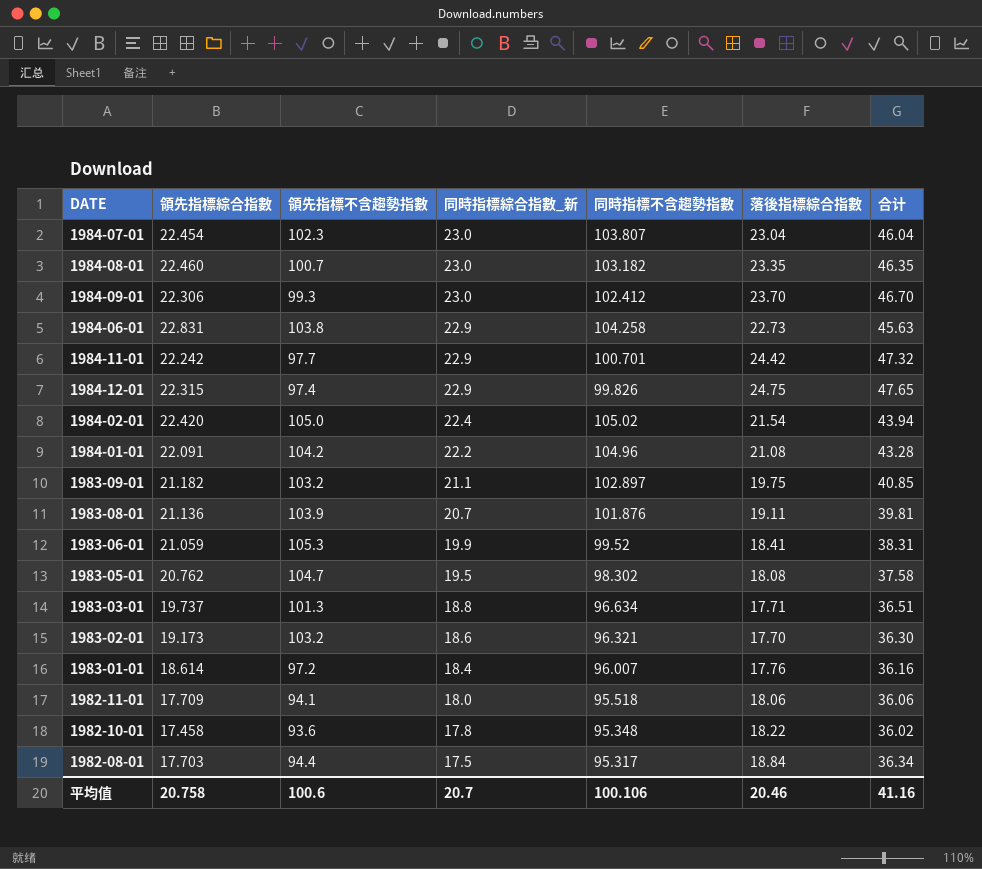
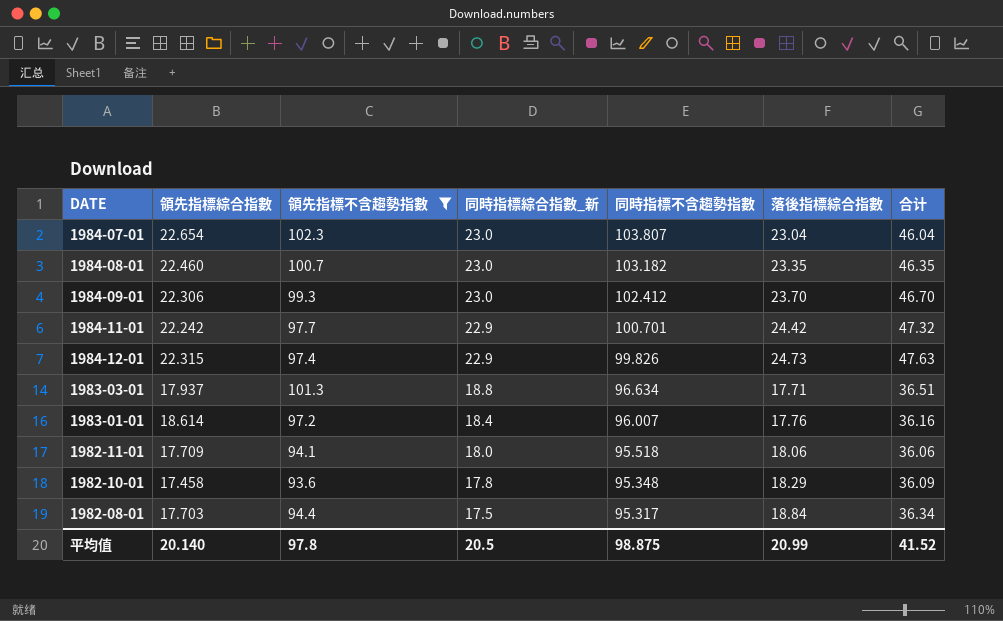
filter: none -> 領先指標不含趨勢指數 <= 102.3
1984-07-01 | 領先指標綜合指數: 22.454 -> 22.654
1984-12-01 | 落後指標綜合指數: 24.75 -> 24.73
1984-12-01 | 合计: 47.65 -> 47.63
1983-03-01 | 領先指標綜合指數: 19.737 -> 17.937
1982-10-01 | 落後指標綜合指數: 18.22 -> 18.29
1982-10-01 | 合计: 36.02 -> 36.09
平均值 | 領先指標綜合指數: 20.758 -> 20.140
平均值 | 領先指標不含趨勢指數: 100.6 -> 97.8
平均值 | 同時指標綜合指數_新: 20.7 -> 20.5
平均值 | 同時指標不含趨勢指數: 100.106 -> 98.875
平均值 | 落後指標綜合指數: 20.46 -> 20.99
平均值 | 合计: 41.16 -> 41.52

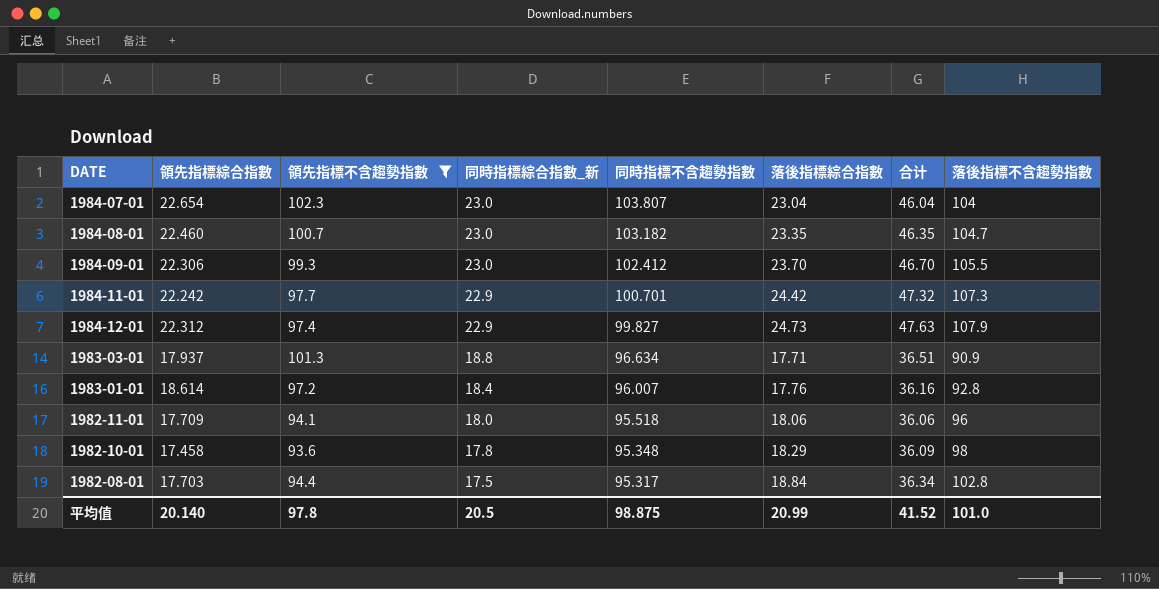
column 落後指標不含趨勢指數 | position: none -> 8
1984-12-01 | 領先指標綜合指數: 22.315 -> 22.312
1984-12-01 | 同時指標不含趨勢指數: 99.826 -> 99.827

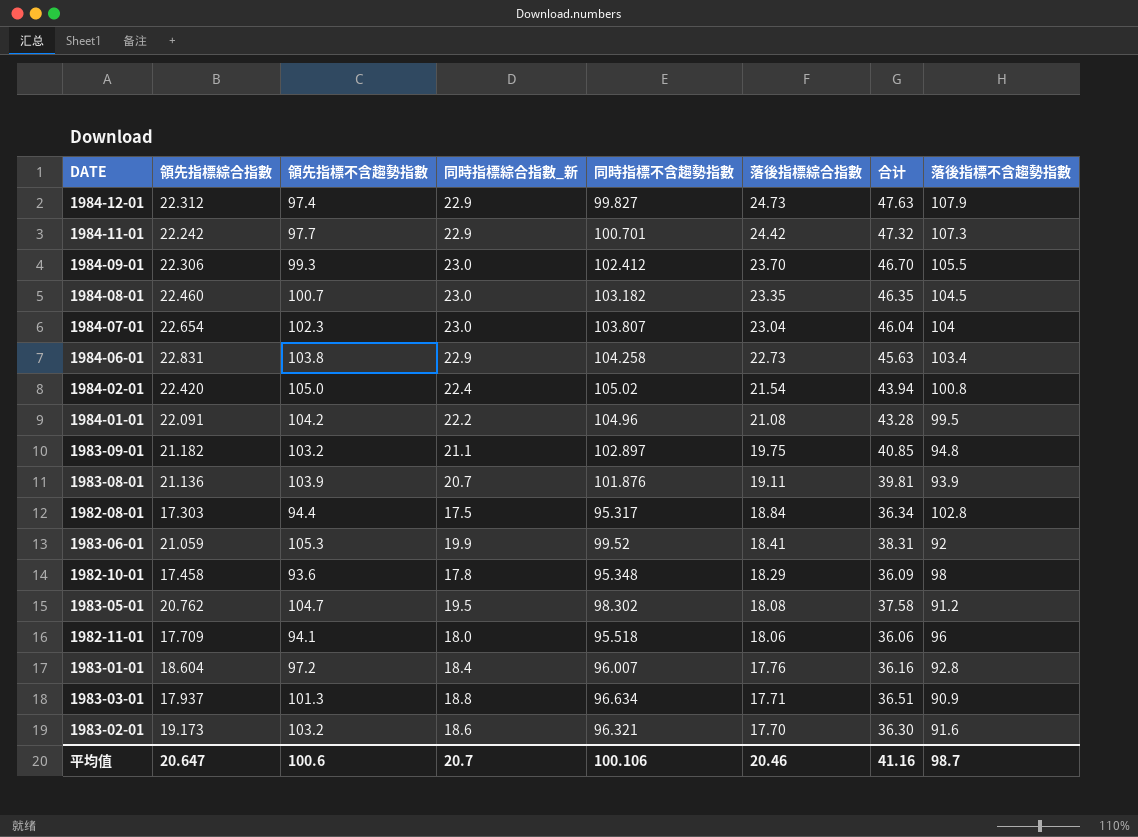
filter: 領先指標不含趨勢指數 <= 102.3 -> none
row order: 同時指標綜合指數_新 descending -> 落後指標綜合指數 descending
1984-08-01 | 落後指標不含趨勢指數: 104.7 -> 104.5
1982-08-01 | 領先指標綜合指數: 17.703 -> 17.303
1983-01-01 | 領先指標綜合指數: 18.614 -> 18.604
平均值 | 領先指標綜合指數: 20.140 -> 20.647
平均值 | 領先指標不含趨勢指數: 97.8 -> 100.6
平均值 | 同時指標綜合指數_新: 20.5 -> 20.7
平均值 | 同時指標不含趨勢指數: 98.875 -> 100.106
平均值 | 落後指標綜合指數: 20.99 -> 20.46
平均值 | 合计: 41.52 -> 41.16
平均值 | 落後指標不含趨勢指數: 101.0 -> 98.7

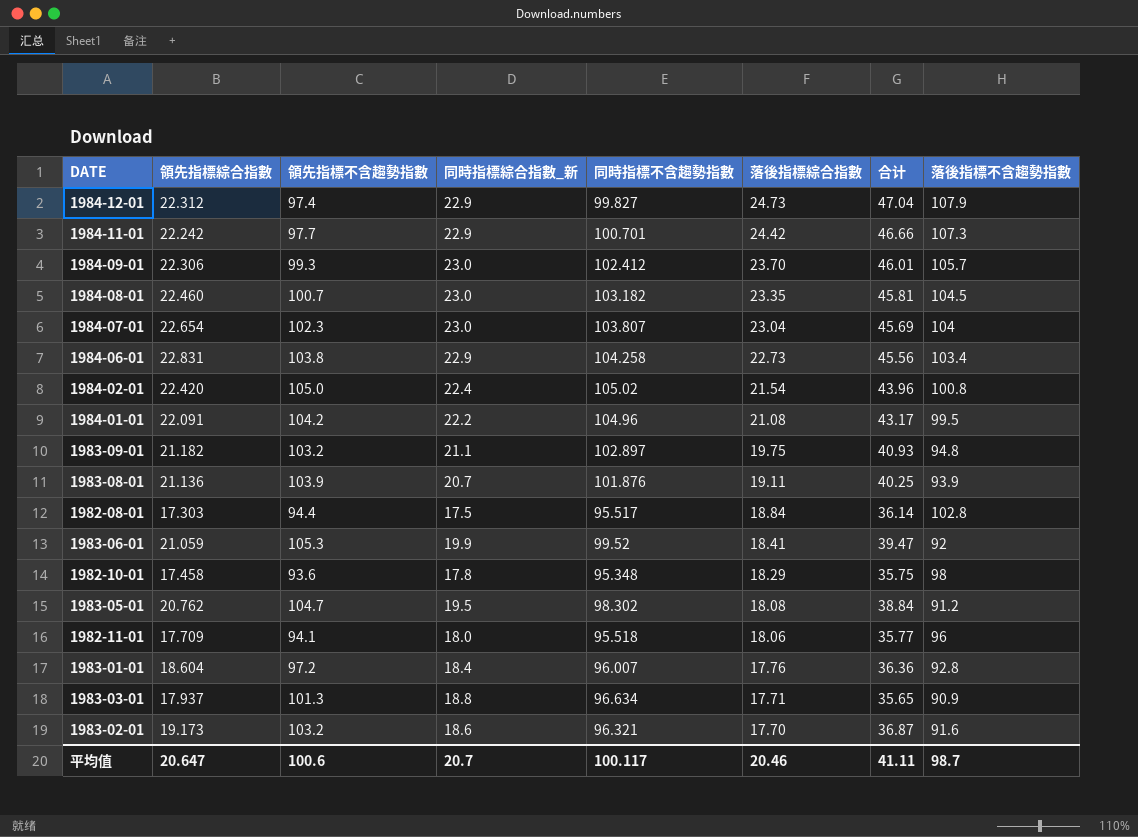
column 合计 | formula: [同時指標綜合指數_新] + [落後指標綜合指數] -> [領先指標綜合指數] + [落後指標綜合指數]
1984-09-01 | 落後指標不含趨勢指數: 105.5 -> 105.7
1982-08-01 | 同時指標不含趨勢指數: 95.317 -> 95.517
平均值 | 同時指標不含趨勢指數: 100.106 -> 100.117
平均值 | 合计: 41.16 -> 41.11

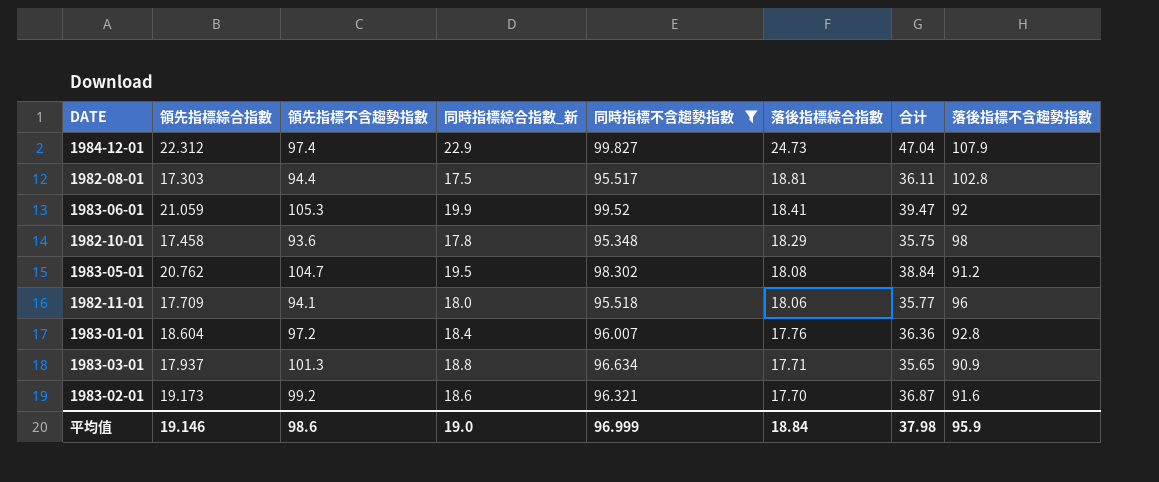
filter: none -> 同時指標不含趨勢指數 <= 99.827
1982-08-01 | 落後指標綜合指數: 18.84 -> 18.81
1982-08-01 | 合计: 36.14 -> 36.11
1983-02-01 | 領先指標不含趨勢指數: 103.2 -> 99.2
平均值 | 領先指標綜合指數: 20.647 -> 19.146
平均值 | 領先指標不含趨勢指數: 100.6 -> 98.6
平均值 | 同時指標綜合指數_新: 20.7 -> 19.0
平均值 | 同時指標不含趨勢指數: 100.117 -> 96.999
平均值 | 落後指標綜合指數: 20.46 -> 18.84
平均值 | 合计: 41.11 -> 37.98
平均值 | 落後指標不含趨勢指數: 98.7 -> 95.9

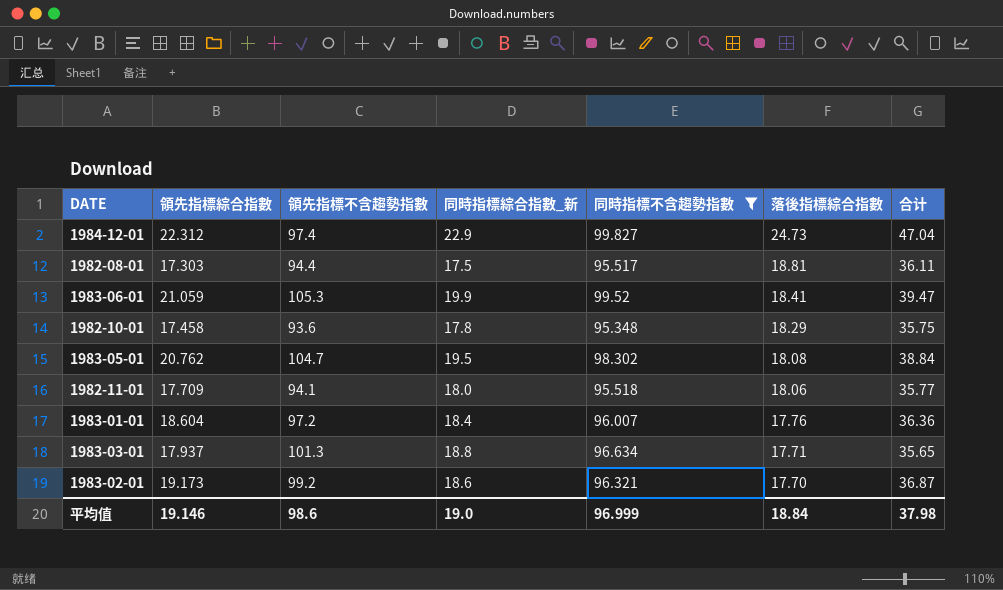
column 落後指標不含趨勢指數 | position: 8 -> none

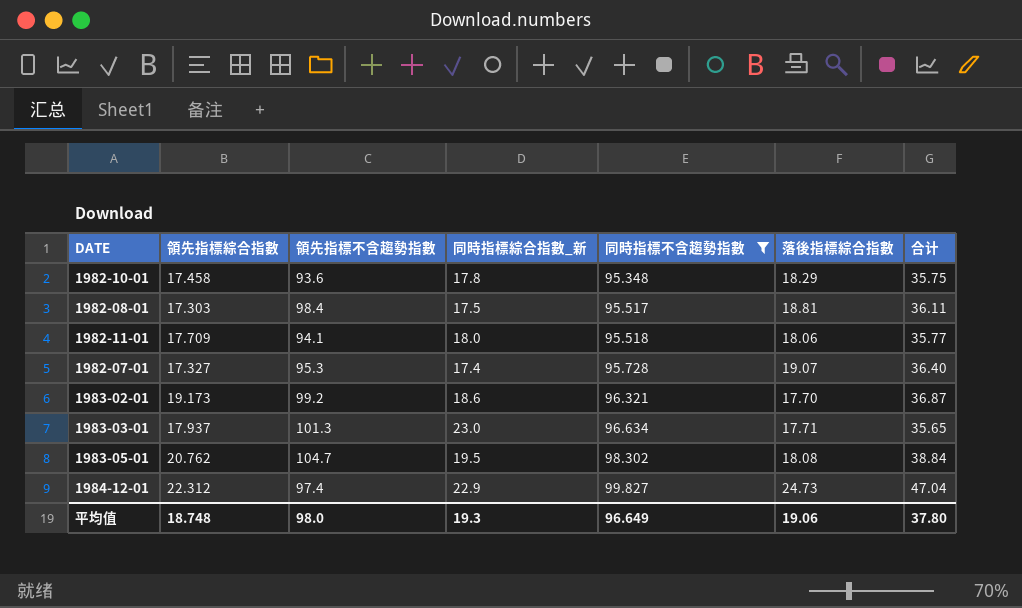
row order: 落後指標綜合指數 descending -> 同時指標不含趨勢指數 ascending
row 1983-06-01: 21.059 | 105.3 | 19.9 | 99.52 | 18.41 | 39.47 -> none
row 1983-01-01: 18.604 | 97.2 | 18.4 | 96.007 | 17.76 | 36.36 -> none
1982-08-01 | 領先指標不含趨勢指數: 94.4 -> 98.4
row 1982-07-01: none -> 17.327 | 95.3 | 17.4 | 95.728 | 19.07 | 36.40
1983-03-01 | 同時指標綜合指數_新: 18.8 -> 23.0
平均值 | 領先指標綜合指數: 19.146 -> 18.748
平均值 | 領先指標不含趨勢指數: 98.6 -> 98.0
平均值 | 同時指標綜合指數_新: 19.0 -> 19.3
平均值 | 同時指標不含趨勢指數: 96.999 -> 96.649
平均值 | 落後指標綜合指數: 18.84 -> 19.06
平均值 | 合计: 37.98 -> 37.80

